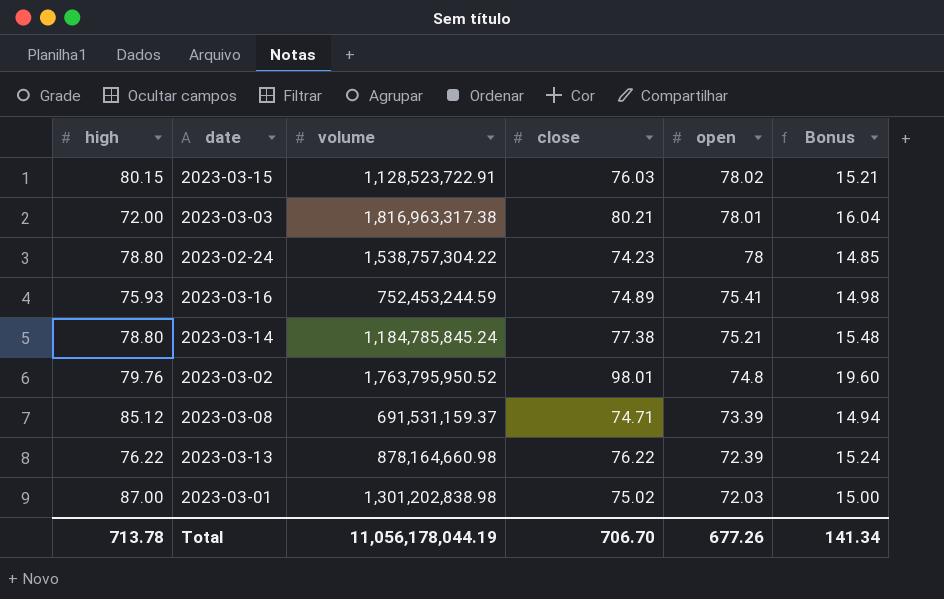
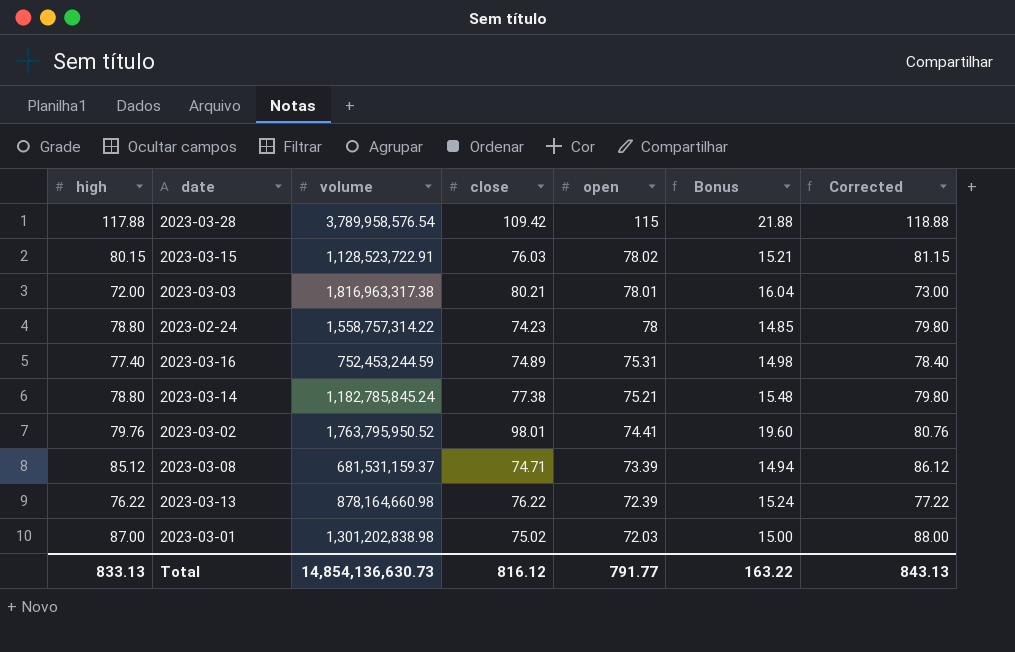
column Corrected | formula: none -> [high] + 1
row 2023-03-28: none -> 117.88 | 3,789,958,576.54 | 109.42 | 115 | 21.88 | 118.88
2023-02-24 | volume: 1,538,757,304.22 -> 1,558,757,314.22
2023-03-16 | high: 75.93 -> 77.40
2023-03-16 | open: 75.41 -> 75.31
2023-03-14 | volume: 1,184,785,845.24 -> 1,182,785,845.24
2023-03-02 | open: 74.8 -> 74.41
2023-03-08 | volume: 691,531,159.37 -> 681,531,159.37
Total | high: 713.78 -> 833.13
Total | volume: 11,056,178,044.19 -> 14,854,136,630.73
Total | close: 706.70 -> 816.12
Total | open: 677.26 -> 791.77
Total | Bonus: 141.34 -> 163.22

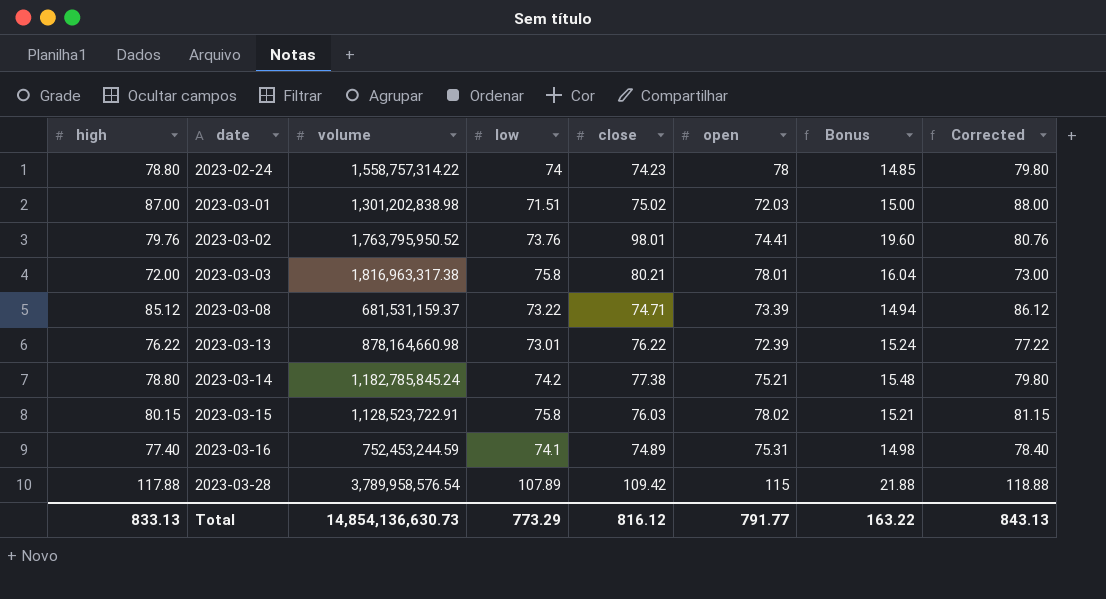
row order: open descending -> date ascending
column low | position: none -> 4

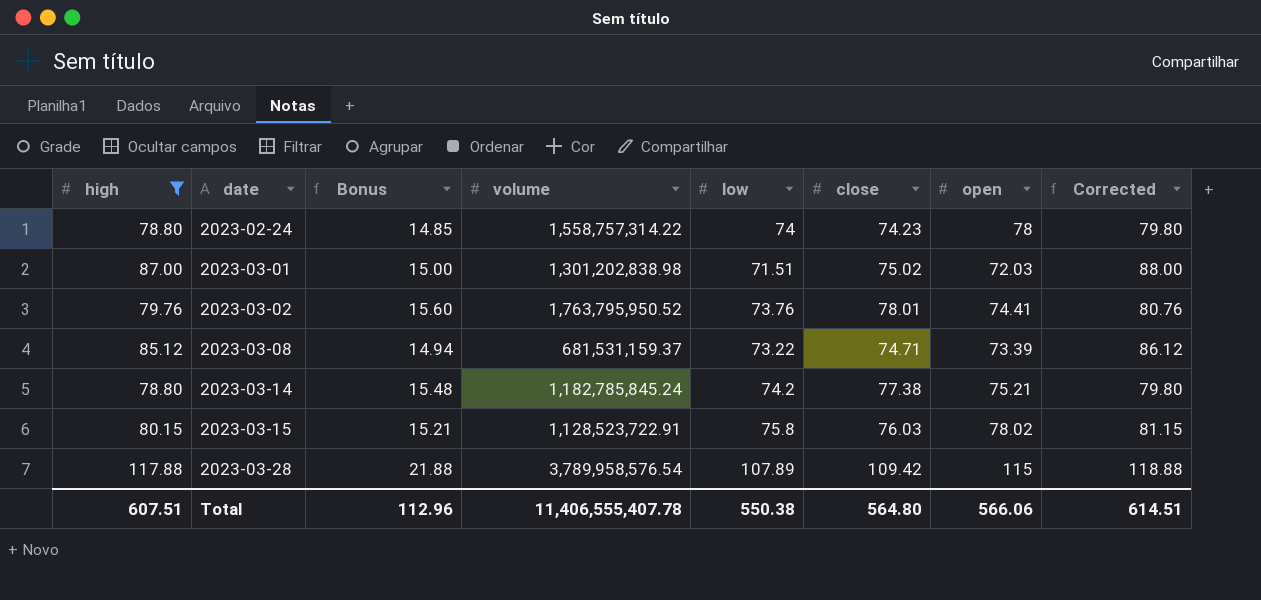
filter: none -> high >= 78.80
column Bonus | position: 7 -> 3
2023-03-02 | Bonus: 19.60 -> 15.60
2023-03-02 | close: 98.01 -> 78.01
Total | high: 833.13 -> 607.51
Total | Bonus: 163.22 -> 112.96
Total | volume: 14,854,136,630.73 -> 11,406,555,407.78
Total | low: 773.29 -> 550.38
Total | close: 816.12 -> 564.80
Total | open: 791.77 -> 566.06
Total | Corrected: 843.13 -> 614.51

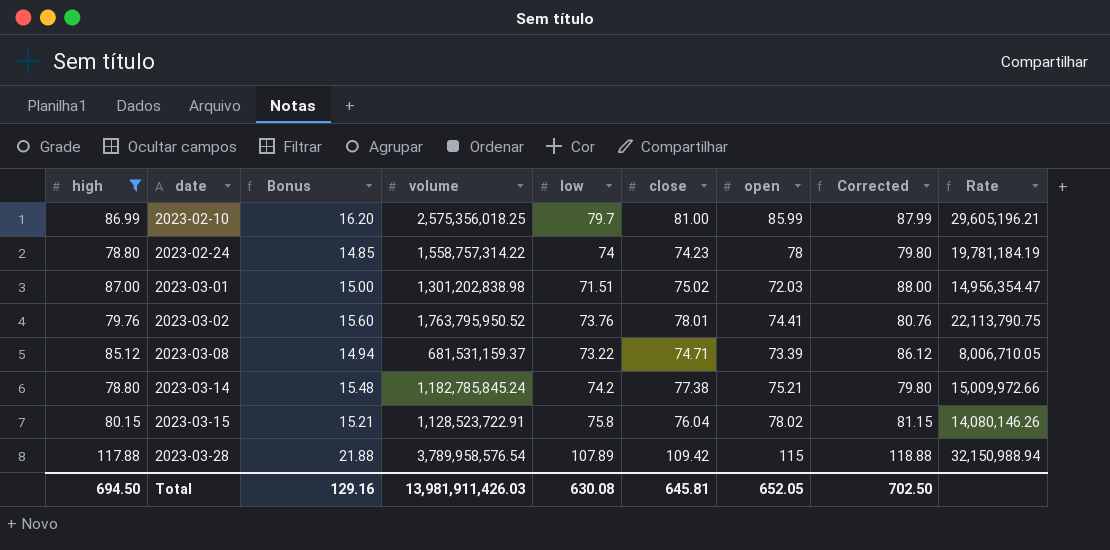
column Rate | formula: none -> [volume] / [high]
row 2023-02-10: none -> 86.99 | 16.20 | 2,575,356,018.25 | 79.7 | 81.00 | 85.99 | 87.99 | 29,605,196.21
2023-03-15 | close: 76.03 -> 76.04
Total | high: 607.51 -> 694.50
Total | Bonus: 112.96 -> 129.16
Total | volume: 11,406,555,407.78 -> 13,981,911,426.03
Total | low: 550.38 -> 630.08
Total | close: 564.80 -> 645.81
Total | open: 566.06 -> 652.05
Total | Corrected: 614.51 -> 702.50

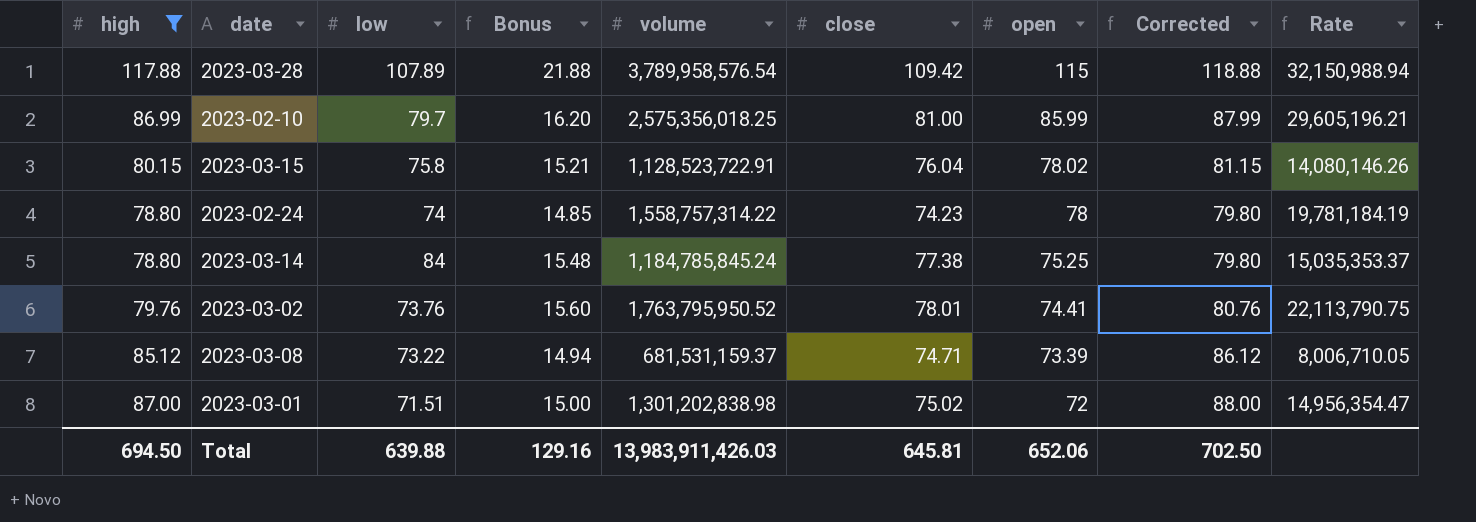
row order: date ascending -> open descending
column low | position: 5 -> 3
2023-03-14 | low: 74.2 -> 84
2023-03-14 | volume: 1,182,785,845.24 -> 1,184,785,845.24
2023-03-14 | open: 75.21 -> 75.25
2023-03-14 | Rate: 15,009,972.66 -> 15,035,353.37
2023-03-01 | open: 72.03 -> 72
Total | low: 630.08 -> 639.88
Total | volume: 13,981,911,426.03 -> 13,983,911,426.03
Total | open: 652.05 -> 652.06

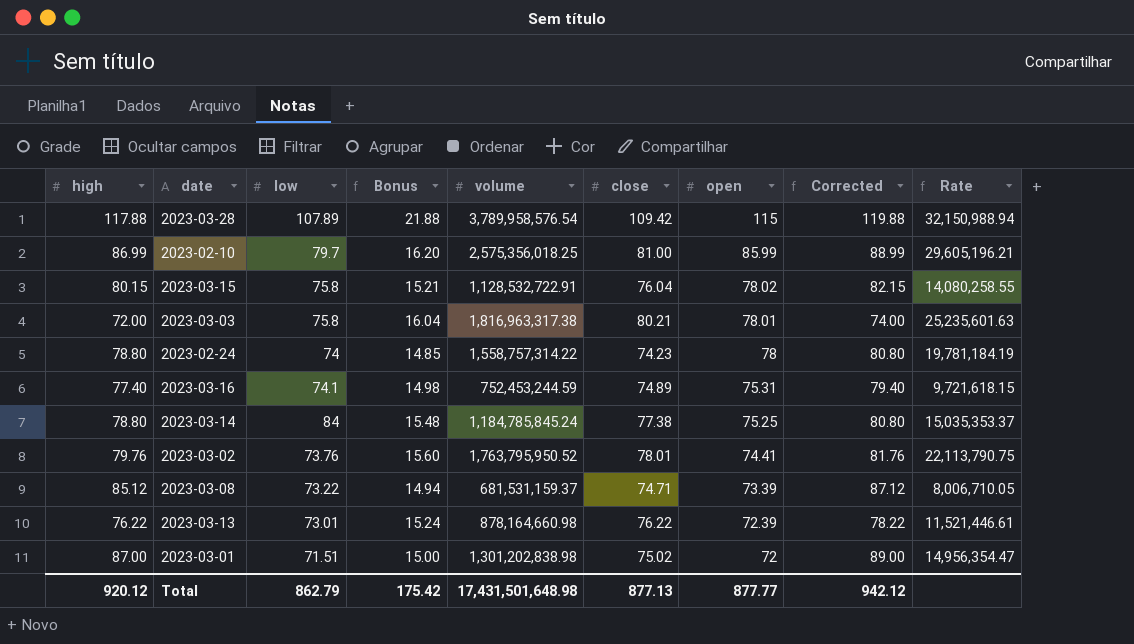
filter: high >= 78.80 -> none
column Corrected | formula: [high] + 1 -> [high] + 2
2023-03-15 | volume: 1,128,523,722.91 -> 1,128,532,722.91
2023-03-15 | Rate: 14,080,146.26 -> 14,080,258.55
Total | high: 694.50 -> 920.12
Total | low: 639.88 -> 862.79
Total | Bonus: 129.16 -> 175.42
Total | volume: 13,983,911,426.03 -> 17,431,501,648.98
Total | close: 645.81 -> 877.13
Total | open: 652.06 -> 877.77
Total | Corrected: 702.50 -> 942.12

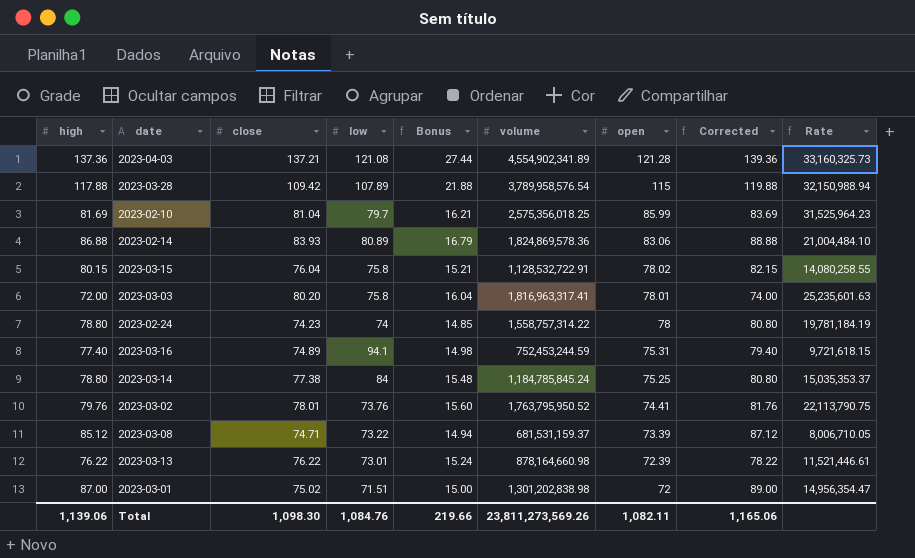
column close | position: 6 -> 3
row 2023-04-03: none -> 137.36 | 137.21 | 121.08 | 27.44 | 4,554,902,341.89 | 121.28 | 139.36 | 33,160,325.73
2023-02-10 | high: 86.99 -> 81.69
2023-02-10 | close: 81.00 -> 81.04
2023-02-10 | Bonus: 16.20 -> 16.21
2023-02-10 | Corrected: 88.99 -> 83.69
2023-02-10 | Rate: 29,605,196.21 -> 31,525,964.23
row 2023-02-14: none -> 86.88 | 83.93 | 80.89 | 16.79 | 1,824,869,578.36 | 83.06 | 88.88 | 21,004,484.10
2023-03-03 | close: 80.21 -> 80.20
2023-03-03 | volume: 1,816,963,317.38 -> 1,816,963,317.41
2023-03-16 | low: 74.1 -> 94.1
Total | high: 920.12 -> 1,139.06
Total | close: 877.13 -> 1,098.30
Total | low: 862.79 -> 1,084.76
Total | Bonus: 175.42 -> 219.66
Total | volume: 17,431,501,648.98 -> 23,811,273,569.26
Total | open: 877.77 -> 1,082.11
Total | Corrected: 942.12 -> 1,165.06

